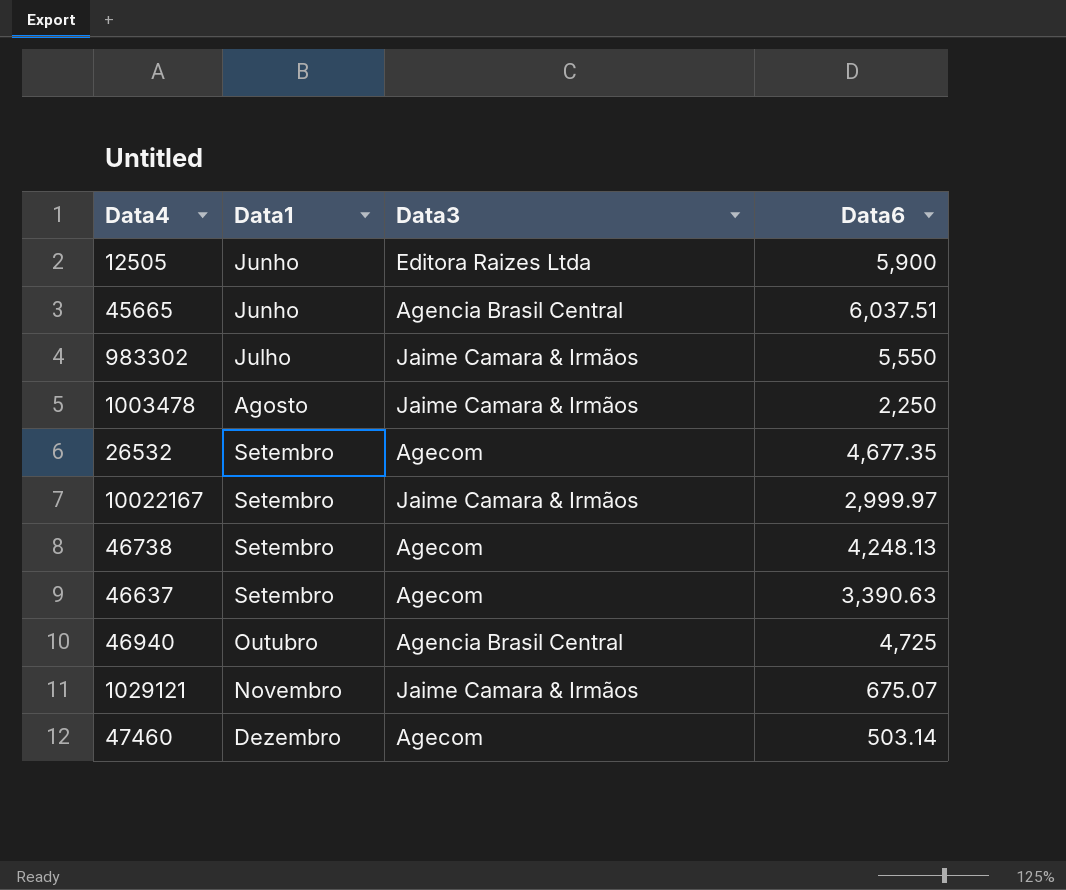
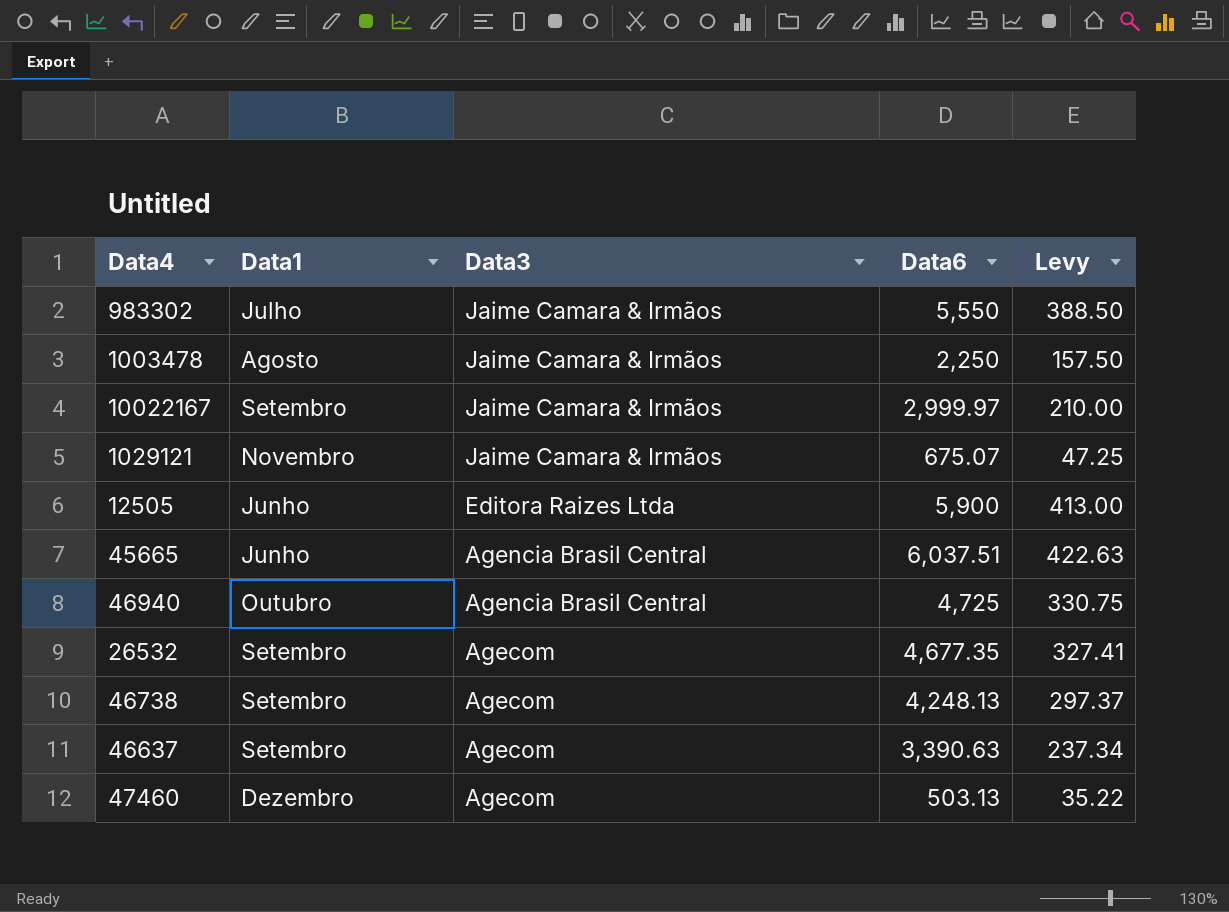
row order: Data1 ascending -> Data3 descending
column Levy | formula: none -> [Data6] * 0.07
47460 | Data6: 503.14 -> 503.13

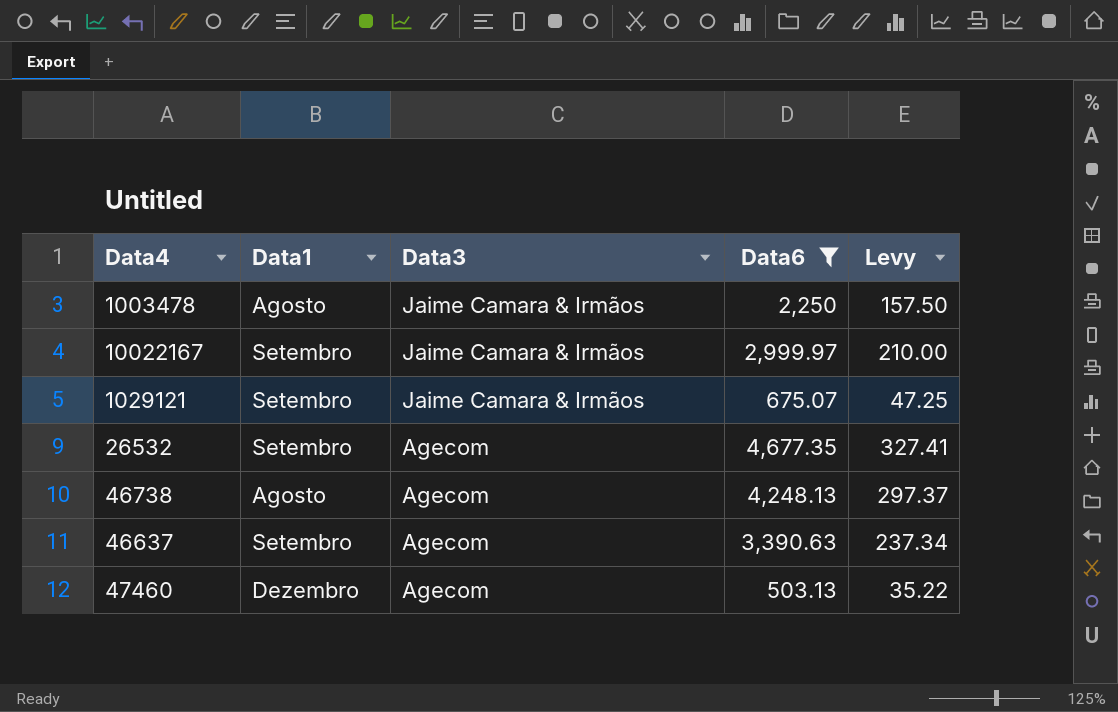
filter: none -> Data6 <= 4,677.35
1029121 | Data1: Novembro -> Setembro
46738 | Data1: Setembro -> Agosto

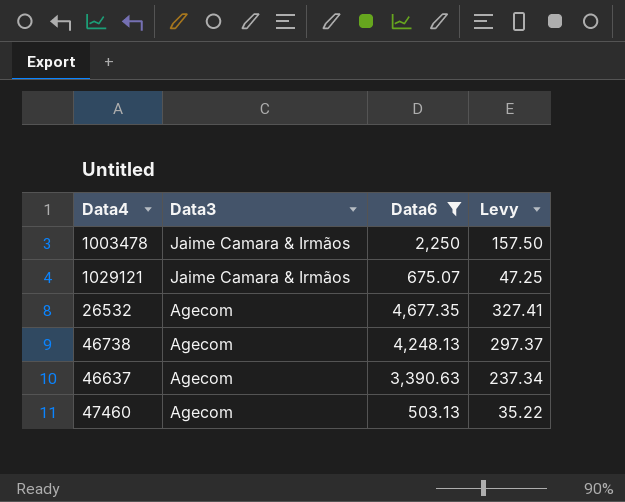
column Data1 | position: 2 -> none
row 10022167: Setembro | Jaime Camara & Irmãos | 2,999.97 | 210.00 -> none

